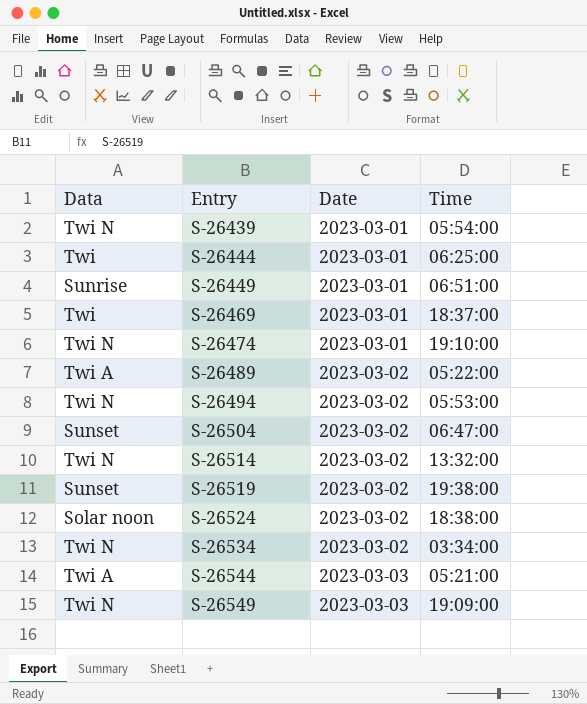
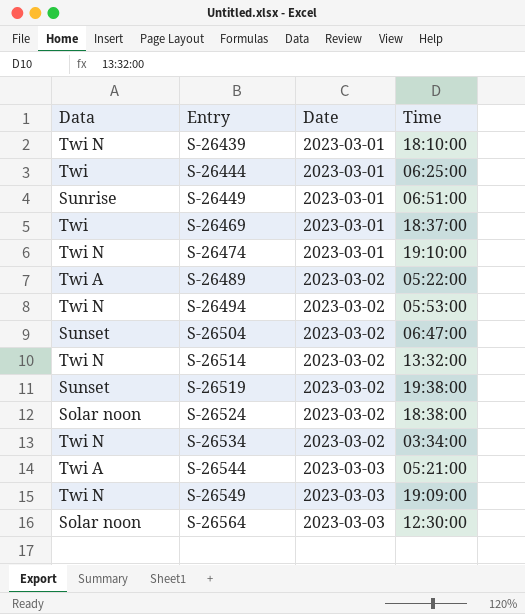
S-26439 | Time: 05:54:00 -> 18:10:00
row S-26564: none -> Solar noon | 2023-03-03 | 12:30:00

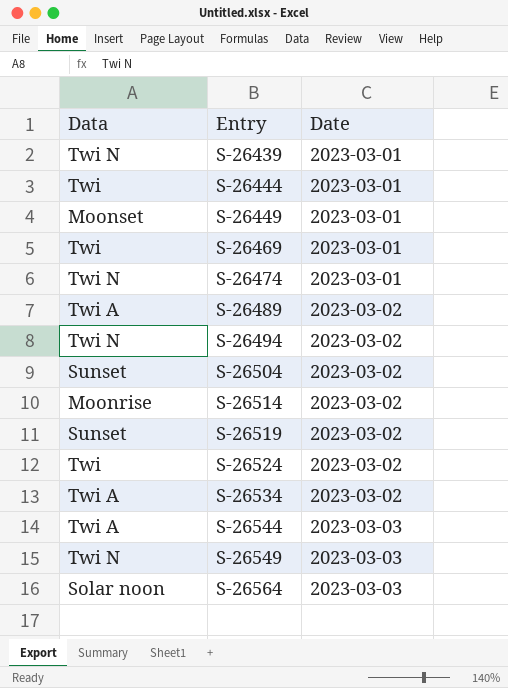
column Time | position: 4 -> none
S-26449 | Data: Sunrise -> Moonset
S-26514 | Data: Twi N -> Moonrise
S-26524 | Data: Solar noon -> Twi
S-26534 | Data: Twi N -> Twi A

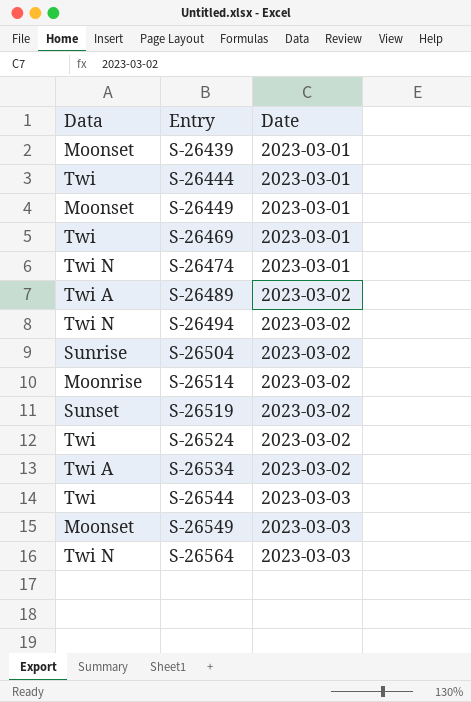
S-26439 | Data: Twi N -> Moonset
S-26504 | Data: Sunset -> Sunrise
S-26544 | Data: Twi A -> Twi
S-26549 | Data: Twi N -> Moonset
S-26564 | Data: Solar noon -> Twi N

